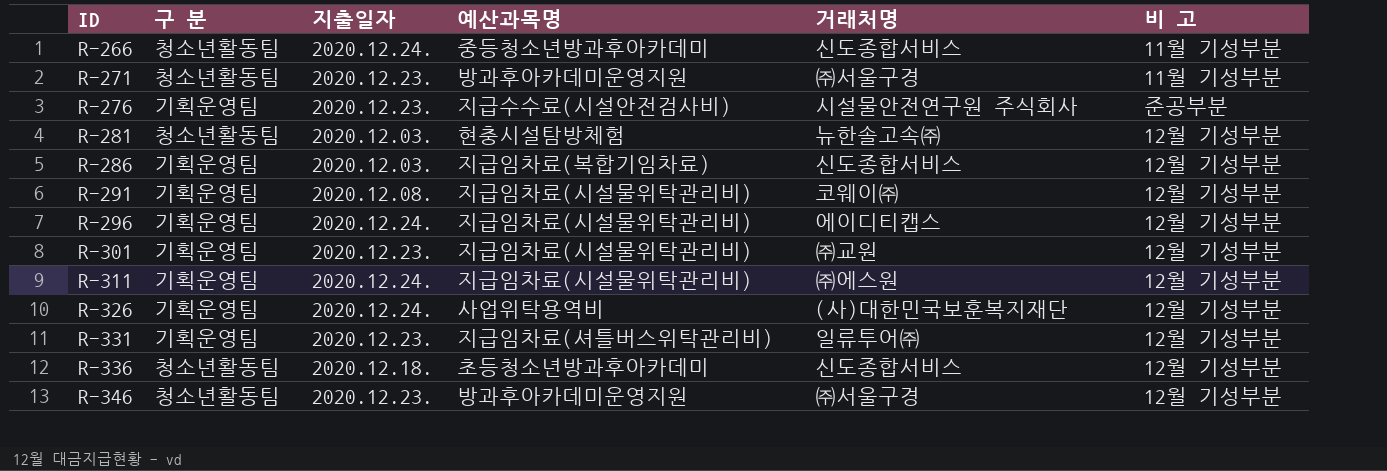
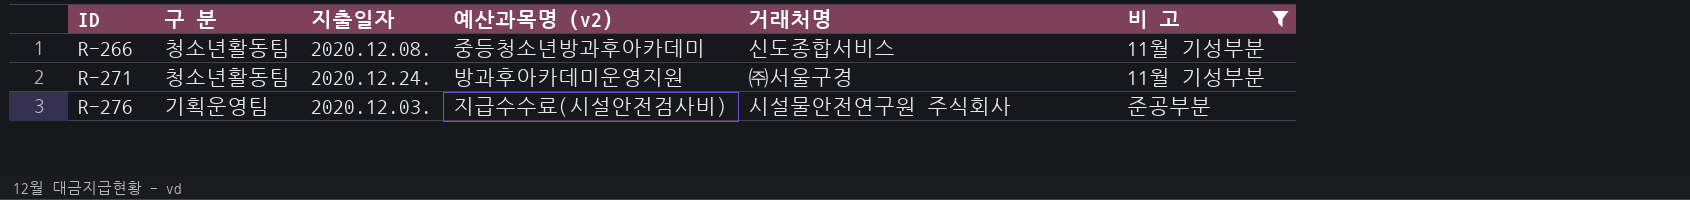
filter: none -> 비 고 != 12월 기성부분
column name: 예산과목명 -> 예산과목명 (v2)
R-266 | 지출일자: 2020.12.24. -> 2020.12.08.
R-271 | 지출일자: 2020.12.23. -> 2020.12.24.
R-276 | 지출일자: 2020.12.23. -> 2020.12.03.

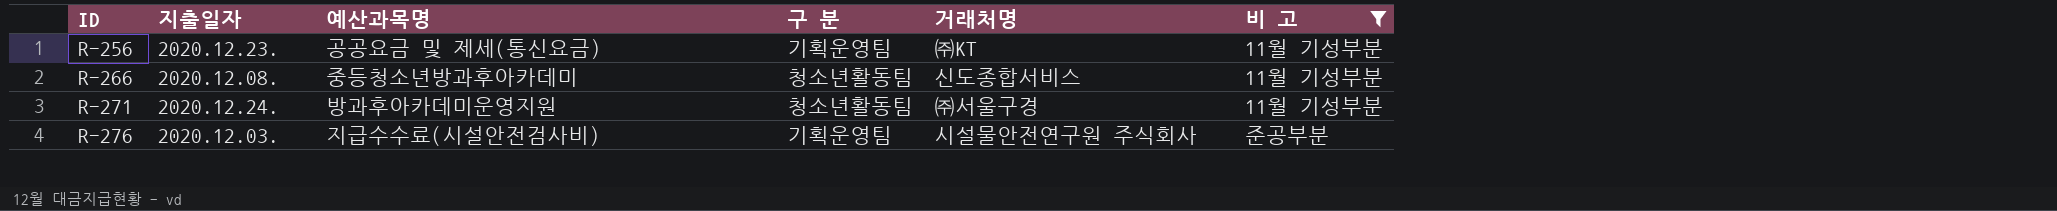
column name: 예산과목명 (v2) -> 예산과목명
column 구 분 | position: 2 -> 4
row R-256: none -> 2020.12.23. | 공공요금 및 제세(통신요금) | 기획운영팀 | ㈜KT | 11월 기성부분

